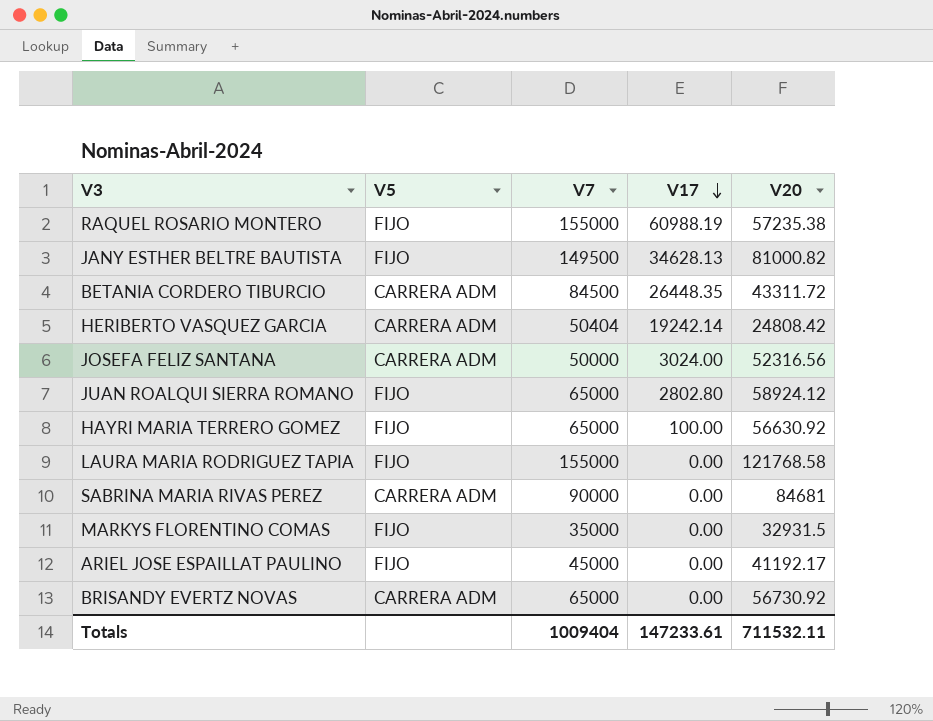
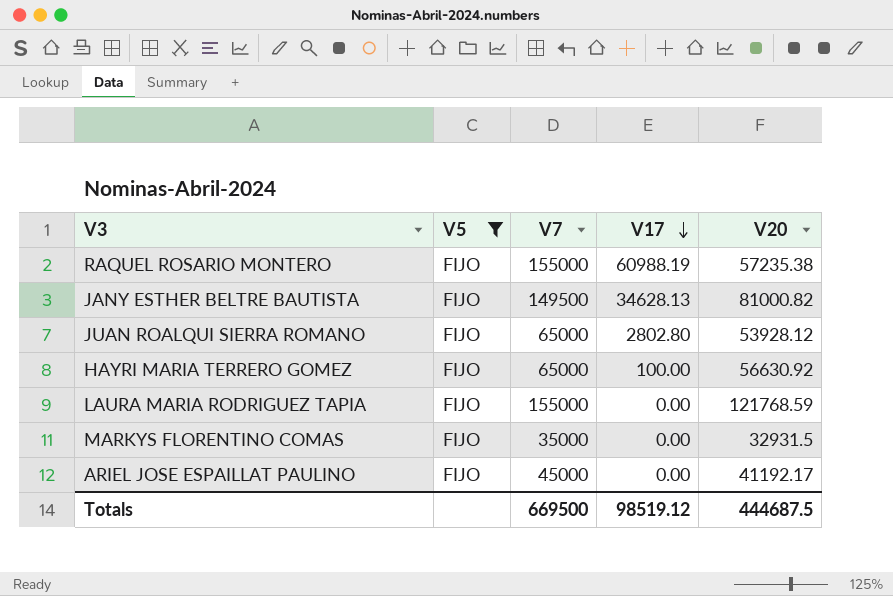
filter: none -> V5 = FIJO
JUAN ROALQUI SIERRA ROMANO | V20: 58924.12 -> 53928.12
LAURA MARIA RODRIGUEZ TAPIA | V20: 121768.58 -> 121768.59
Totals | V7: 1009404 -> 669500
Totals | V17: 147233.61 -> 98519.12
Totals | V20: 711532.11 -> 444687.5

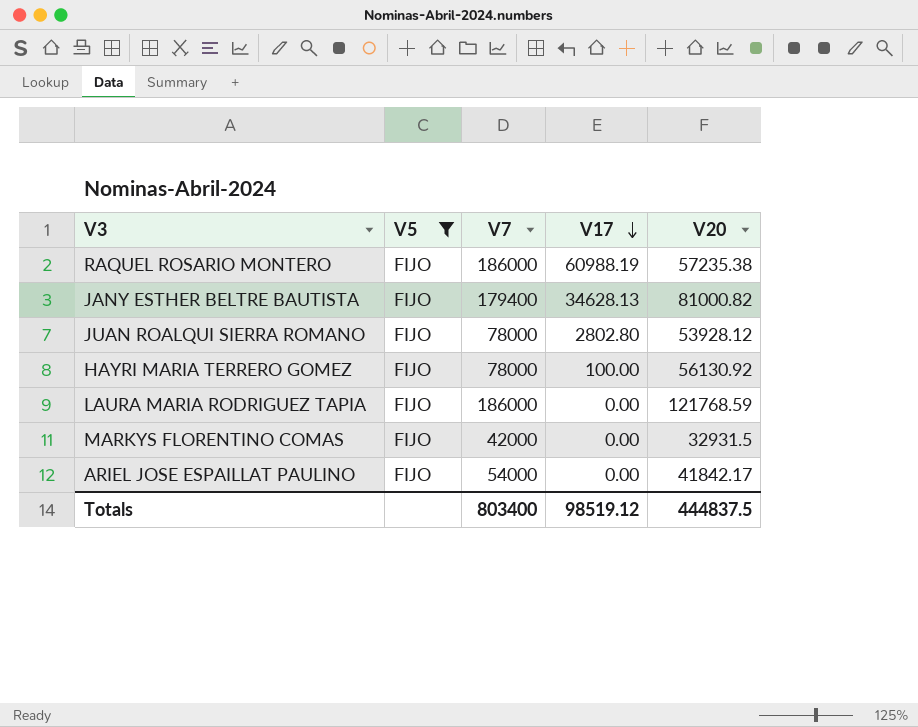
RAQUEL ROSARIO MONTERO | V7: 155000 -> 186000
JANY ESTHER BELTRE BAUTISTA | V7: 149500 -> 179400
JUAN ROALQUI SIERRA ROMANO | V7: 65000 -> 78000
HAYRI MARIA TERRERO GOMEZ | V7: 65000 -> 78000
HAYRI MARIA TERRERO GOMEZ | V20: 56630.92 -> 56130.92
LAURA MARIA RODRIGUEZ TAPIA | V7: 155000 -> 186000
MARKYS FLORENTINO COMAS | V7: 35000 -> 42000
ARIEL JOSE ESPAILLAT PAULINO | V7: 45000 -> 54000
ARIEL JOSE ESPAILLAT PAULINO | V20: 41192.17 -> 41842.17
Totals | V7: 669500 -> 803400
Totals | V20: 444687.5 -> 444837.5

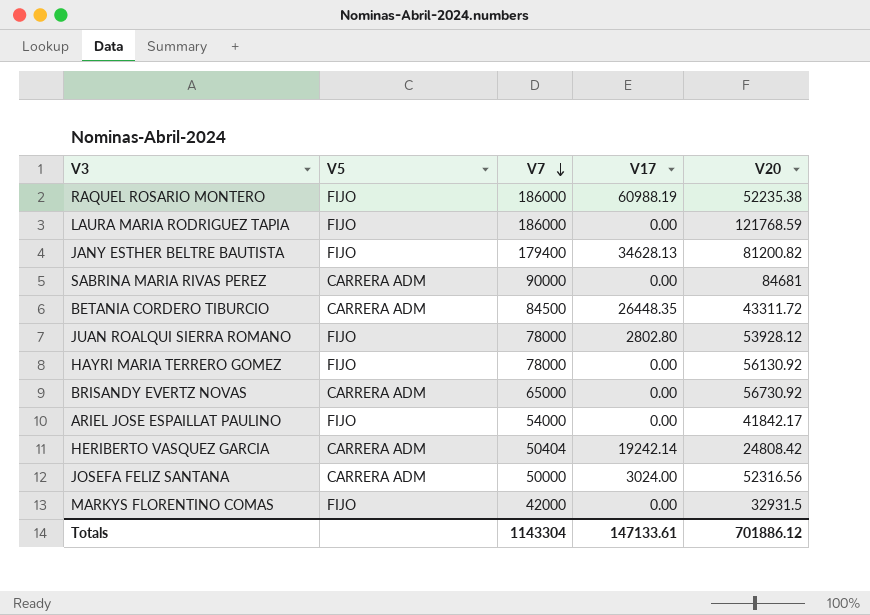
filter: V5 = FIJO -> none
row order: V17 descending -> V7 descending
RAQUEL ROSARIO MONTERO | V20: 57235.38 -> 52235.38
JANY ESTHER BELTRE BAUTISTA | V20: 81000.82 -> 81200.82
HAYRI MARIA TERRERO GOMEZ | V17: 100.00 -> 0.00
Totals | V7: 803400 -> 1143304
Totals | V17: 98519.12 -> 147133.61
Totals | V20: 444837.5 -> 701886.12

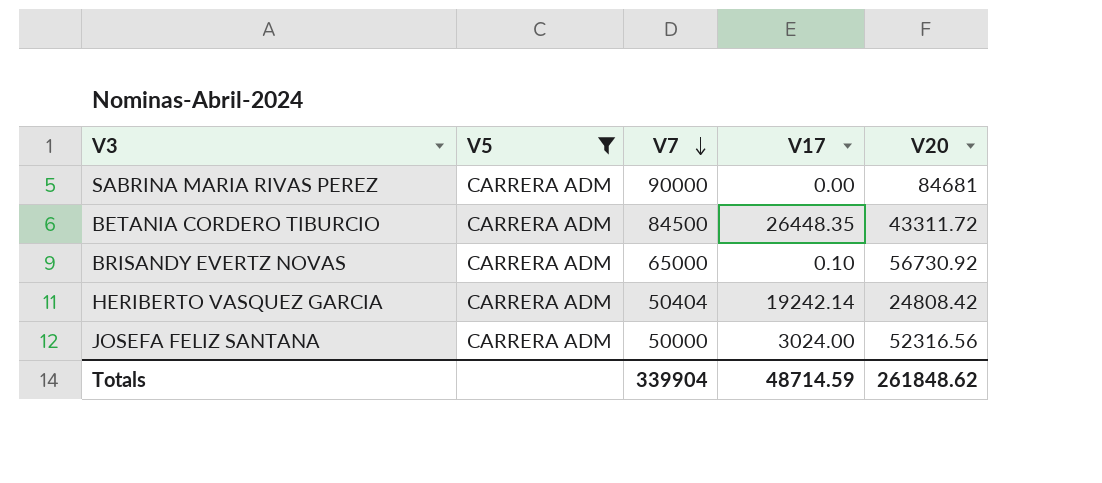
filter: none -> V5 = CARRERA ADM
BRISANDY EVERTZ NOVAS | V17: 0.00 -> 0.10
Totals | V7: 1143304 -> 339904
Totals | V17: 147133.61 -> 48714.59
Totals | V20: 701886.12 -> 261848.62

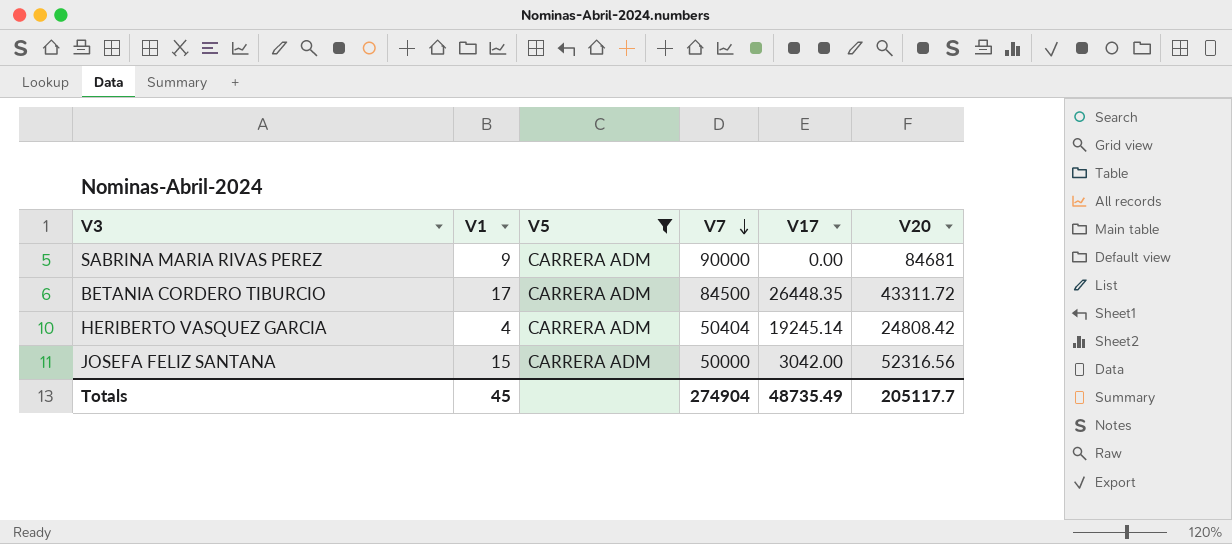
column V1 | position: none -> 2
row BRISANDY EVERTZ NOVAS: CARRERA ADM | 65000 | 0.10 | 56730.92 -> none
HERIBERTO VASQUEZ GARCIA | V17: 19242.14 -> 19245.14
JOSEFA FELIZ SANTANA | V17: 3024.00 -> 3042.00
Totals | V7: 339904 -> 274904
Totals | V17: 48714.59 -> 48735.49
Totals | V20: 261848.62 -> 205117.7

